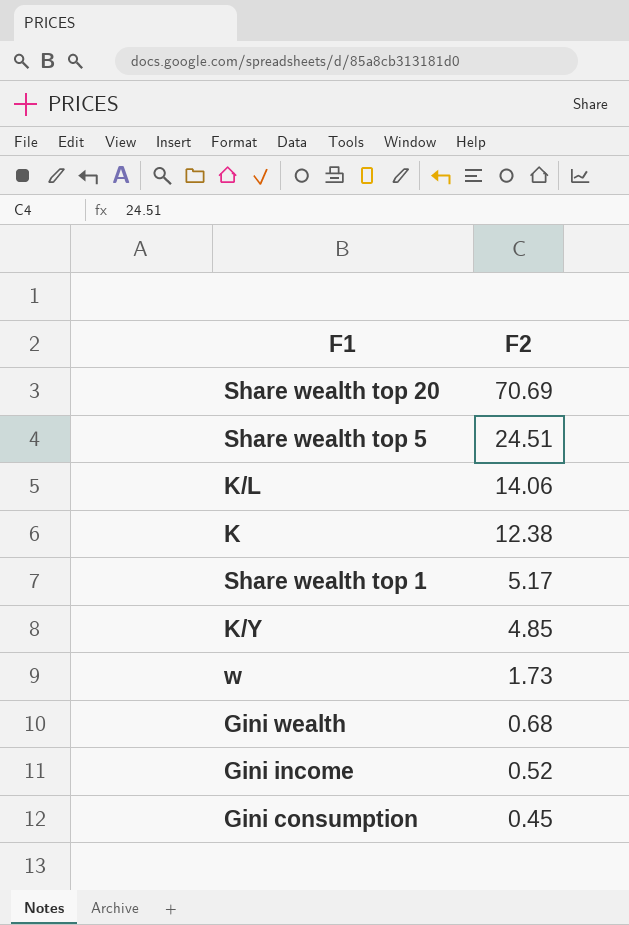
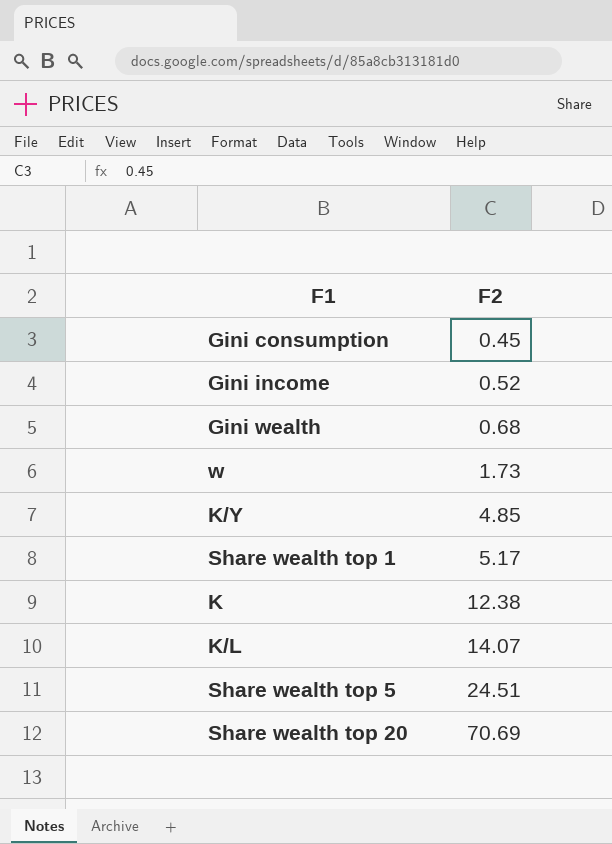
row order: F2 descending -> F2 ascending
K/L | F2: 14.06 -> 14.07

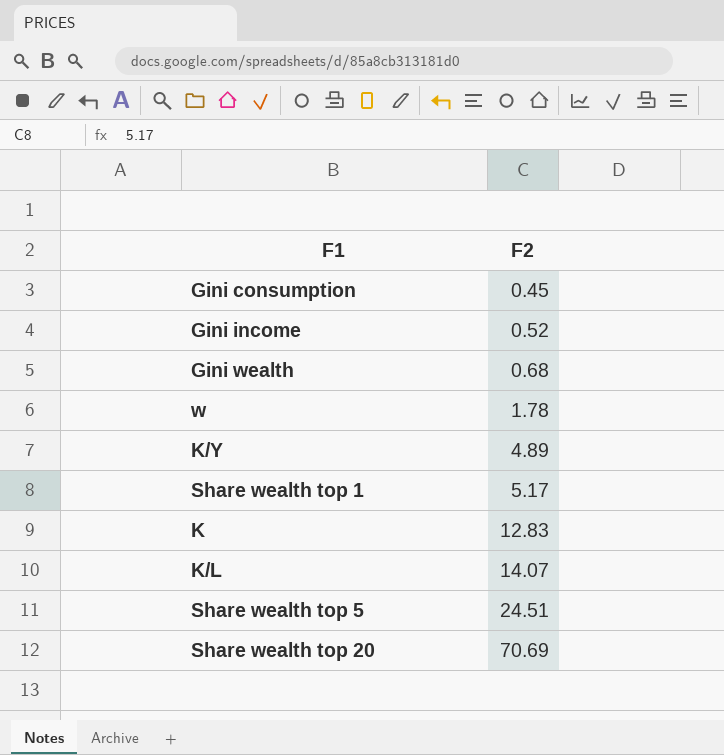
w | F2: 1.73 -> 1.78
K/Y | F2: 4.85 -> 4.89
K | F2: 12.38 -> 12.83

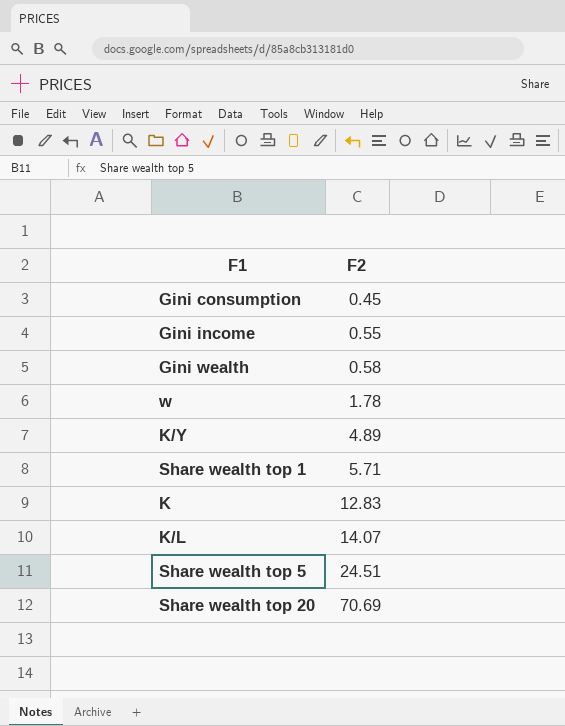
Gini income | F2: 0.52 -> 0.55
Gini wealth | F2: 0.68 -> 0.58
Share wealth top 1 | F2: 5.17 -> 5.71

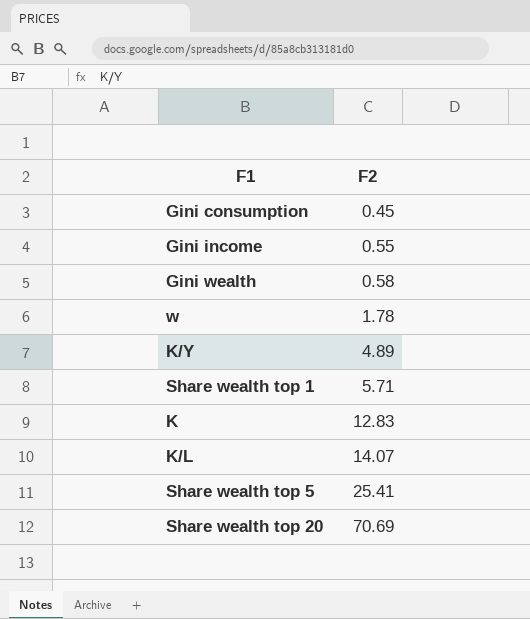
Share wealth top 5 | F2: 24.51 -> 25.41

